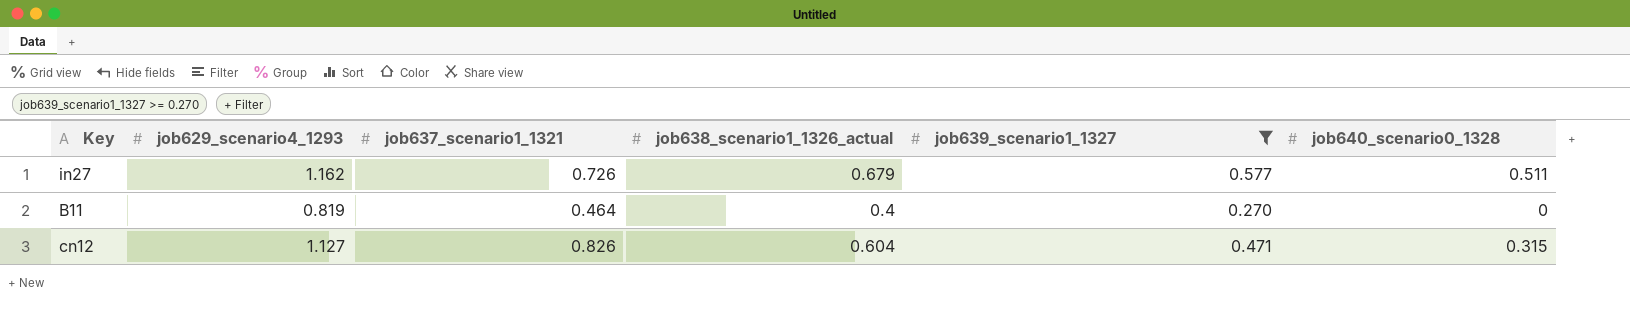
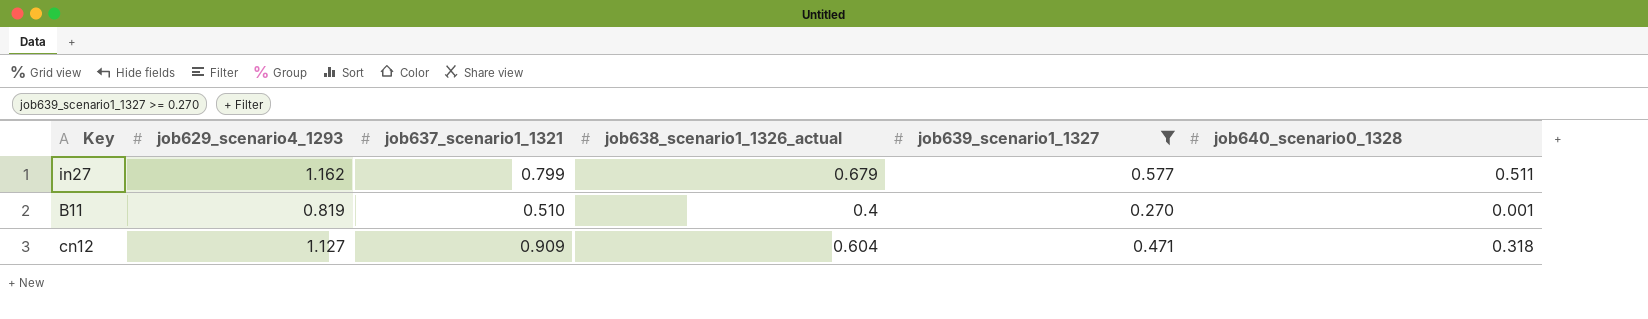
in27 | job637_scenario1_1321: 0.726 -> 0.799
B11 | job637_scenario1_1321: 0.464 -> 0.510
B11 | job640_scenario0_1328: 0 -> 0.001
cn12 | job637_scenario1_1321: 0.826 -> 0.909
cn12 | job640_scenario0_1328: 0.315 -> 0.318

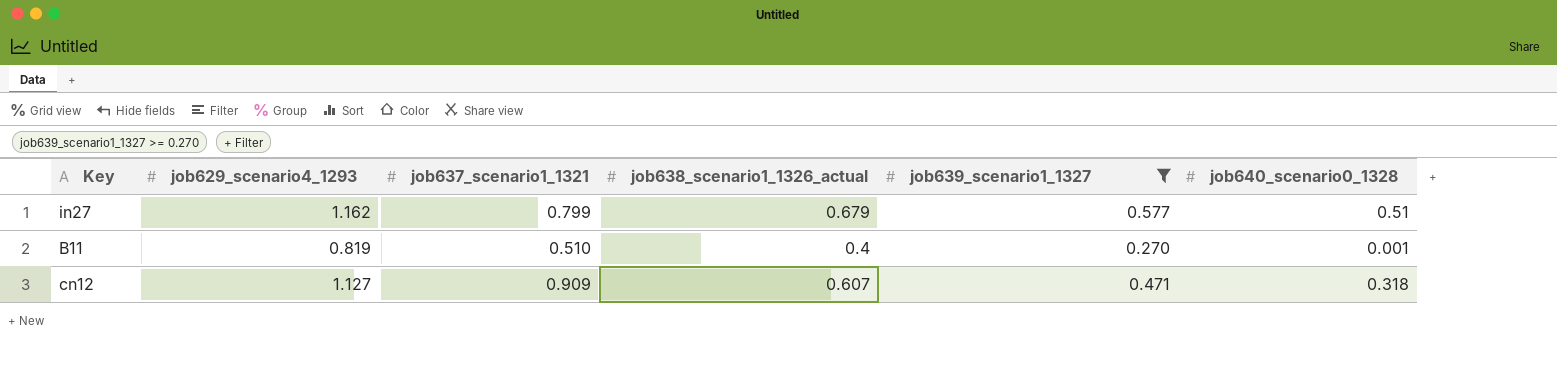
in27 | job640_scenario0_1328: 0.511 -> 0.51
cn12 | job638_scenario1_1326_actual: 0.604 -> 0.607

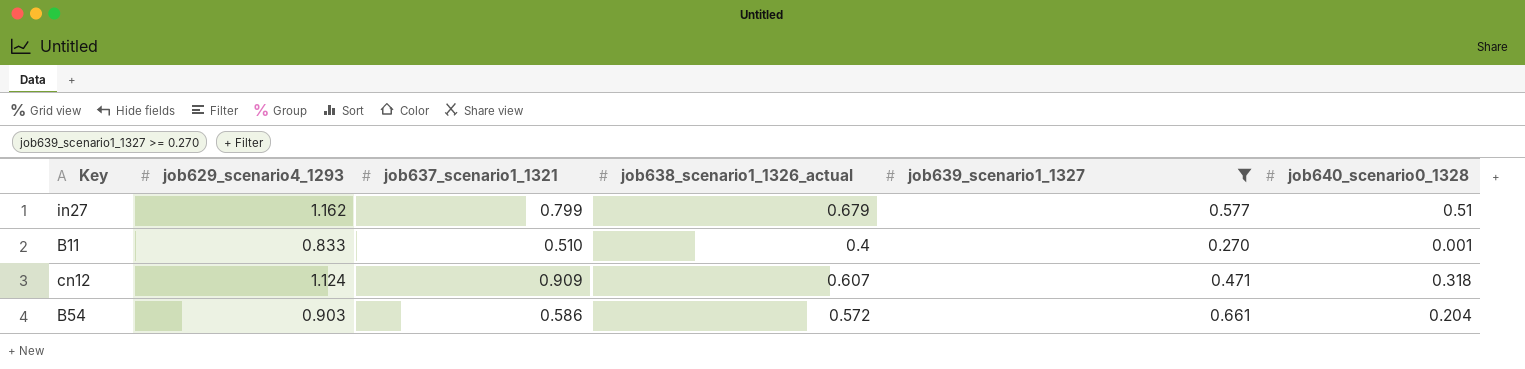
B11 | job629_scenario4_1293: 0.819 -> 0.833
cn12 | job629_scenario4_1293: 1.127 -> 1.124
row B54: none -> 0.903 | 0.586 | 0.572 | 0.661 | 0.204

